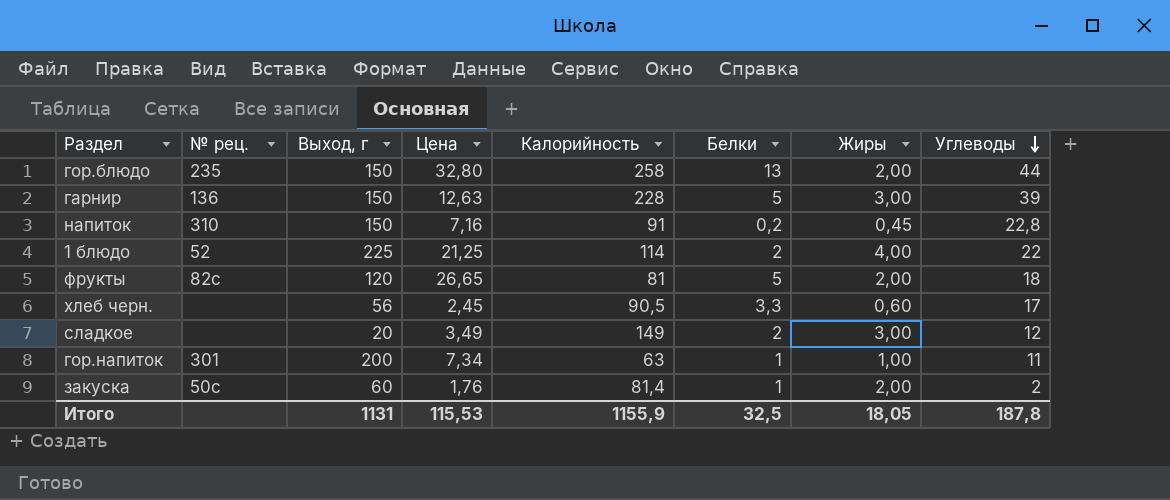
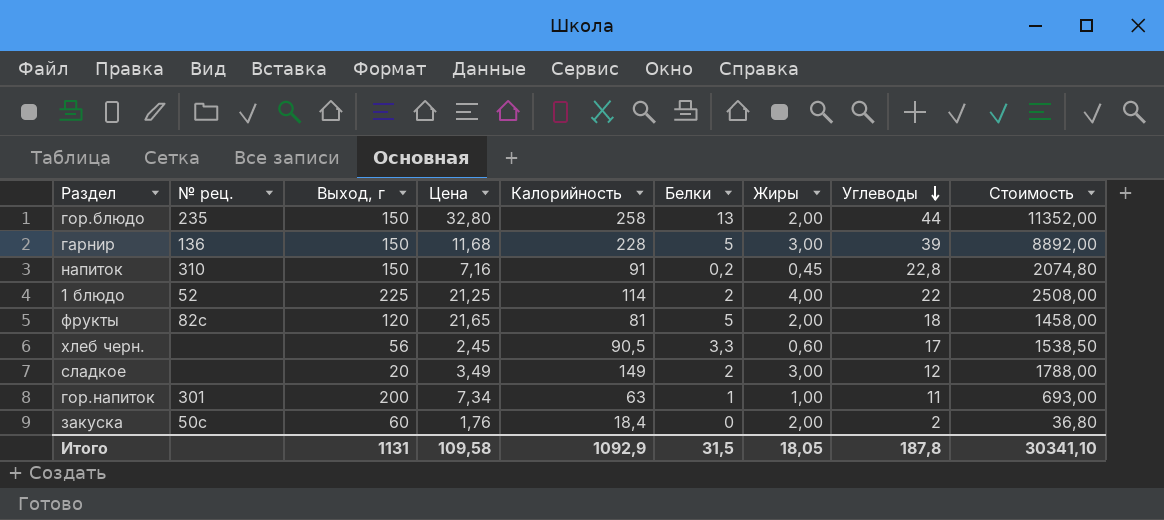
column Стоимость | formula: none -> [Калорийность] * [Углеводы]
гарнир | Цена: 12,63 -> 11,68
фрукты | Цена: 26,65 -> 21,65
закуска | Калорийность: 81,4 -> 18,4
закуска | Белки: 1 -> 0
Итого | Цена: 115,53 -> 109,58
Итого | Калорийность: 1155,9 -> 1092,9
Итого | Белки: 32,5 -> 31,5

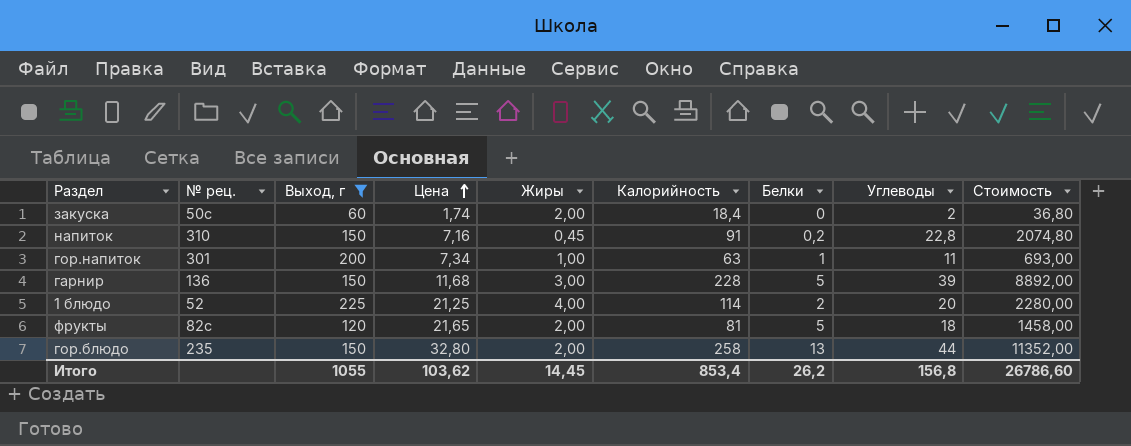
filter: none -> Выход, г >= 60
row order: Углеводы descending -> Цена ascending
column Жиры | position: 7 -> 5
закуска | Цена: 1,76 -> 1,74
1 блюдо | Углеводы: 22 -> 20
1 блюдо | Стоимость: 2508,00 -> 2280,00
Итого | Выход, г: 1131 -> 1055
Итого | Цена: 109,58 -> 103,62
Итого | Жиры: 18,05 -> 14,45
Итого | Калорийность: 1092,9 -> 853,4
Итого | Белки: 31,5 -> 26,2
Итого | Углеводы: 187,8 -> 156,8
Итого | Стоимость: 30341,10 -> 26786,60

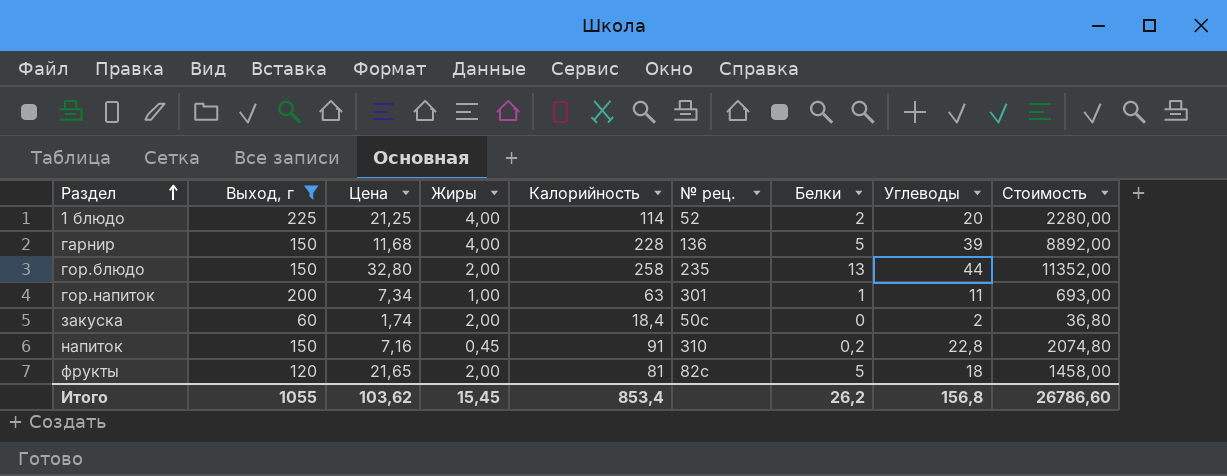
row order: Цена ascending -> Раздел ascending
column № рец. | position: 2 -> 6
гарнир | Жиры: 3,00 -> 4,00
Итого | Жиры: 14,45 -> 15,45

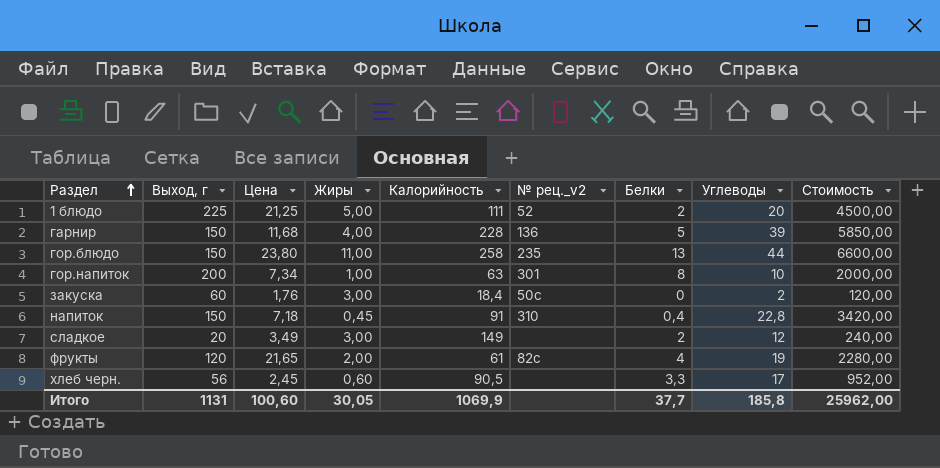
filter: Выход, г >= 60 -> none
column name: № рец. -> № рец._v2
column Стоимость | formula: [Калорийность] * [Углеводы] -> [Выход, г] * [Углеводы]
1 блюдо | Жиры: 4,00 -> 5,00
1 блюдо | Калорийность: 114 -> 111
гор.блюдо | Цена: 32,80 -> 23,80
гор.блюдо | Жиры: 2,00 -> 11,00
гор.напиток | Белки: 1 -> 8
гор.напиток | Углеводы: 11 -> 10
закуска | Цена: 1,74 -> 1,76
закуска | Жиры: 2,00 -> 3,00
напиток | Цена: 7,16 -> 7,18
напиток | Белки: 0,2 -> 0,4
фрукты | Калорийность: 81 -> 61
фрукты | Белки: 5 -> 4
фрукты | Углеводы: 18 -> 19
Итого | Выход, г: 1055 -> 1131
Итого | Цена: 103,62 -> 100,60
Итого | Жиры: 15,45 -> 30,05
Итого | Калорийность: 853,4 -> 1069,9
Итого | Белки: 26,2 -> 37,7
Итого | Углеводы: 156,8 -> 185,8
Итого | Стоимость: 26786,60 -> 25962,00

